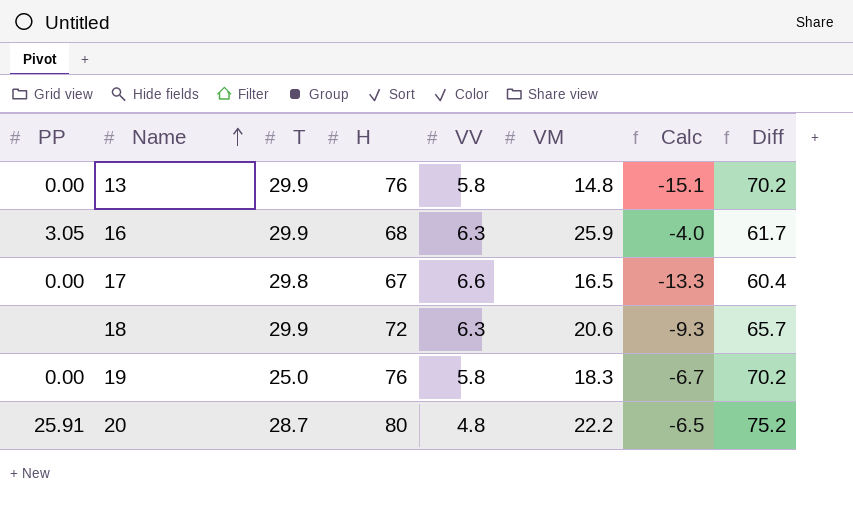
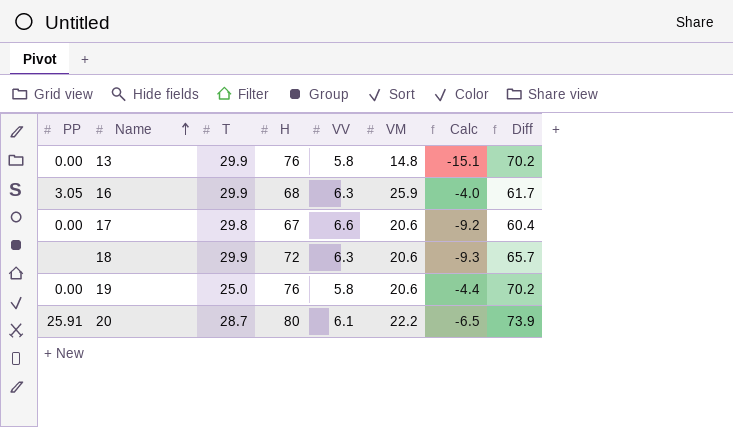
17 | VM: 16.5 -> 20.6
17 | Calc: -13.3 -> -9.2
19 | VM: 18.3 -> 20.6
19 | Calc: -6.7 -> -4.4
20 | VV: 4.8 -> 6.1
20 | Diff: 75.2 -> 73.9

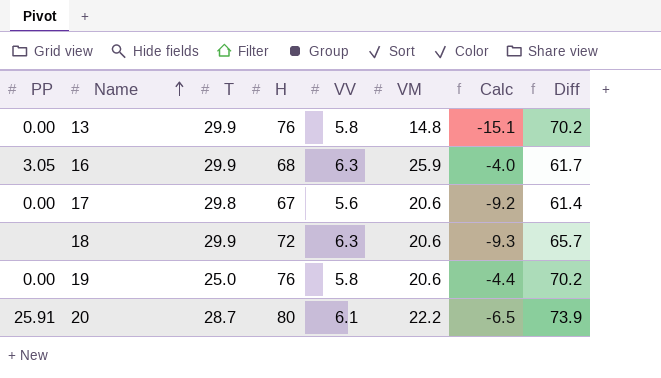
17 | VV: 6.6 -> 5.6
17 | Diff: 60.4 -> 61.4

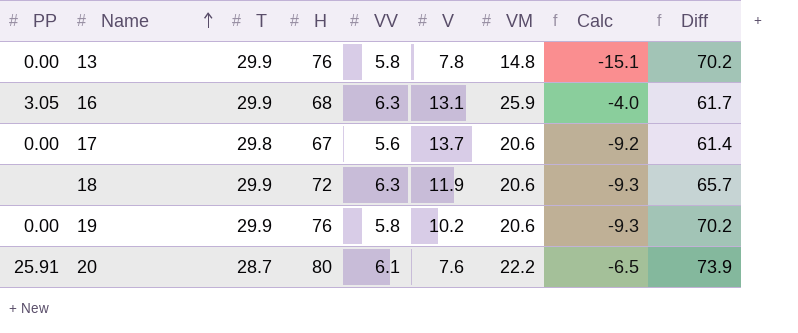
column V | position: none -> 6
19 | T: 25.0 -> 29.9
19 | Calc: -4.4 -> -9.3

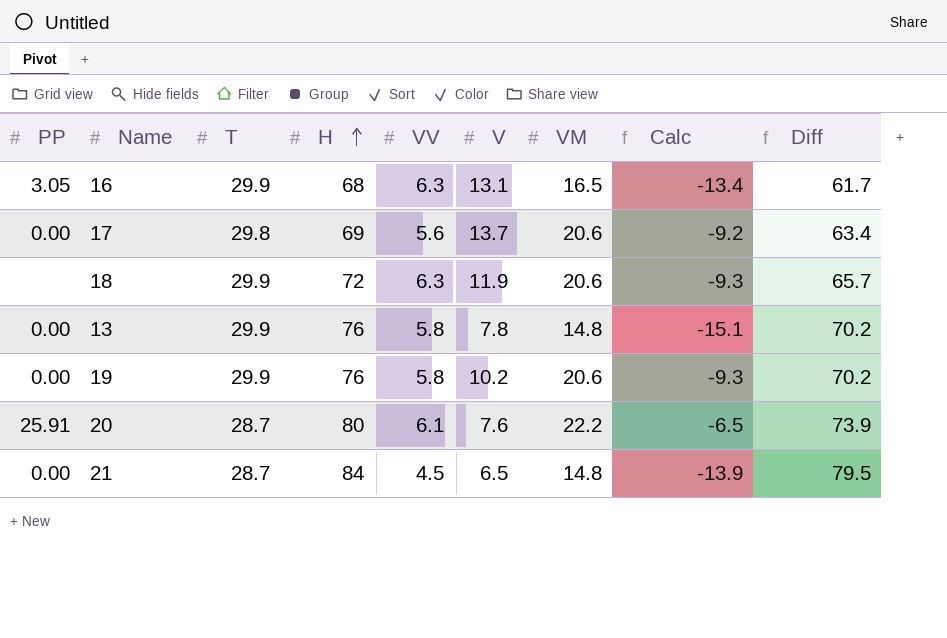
row order: Name ascending -> H ascending
16 | VM: 25.9 -> 16.5
16 | Calc: -4.0 -> -13.4
17 | H: 67 -> 69
17 | Diff: 61.4 -> 63.4
row 21: none -> 0.00 | 28.7 | 84 | 4.5 | 6.5 | 14.8 | -13.9 | 79.5

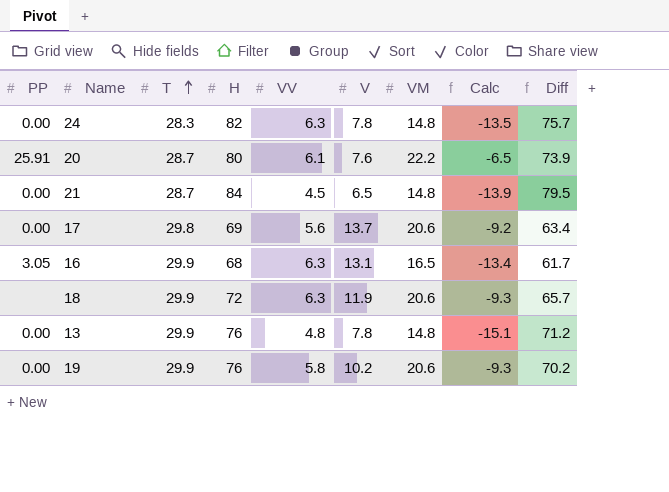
row order: H ascending -> T ascending
row 24: none -> 0.00 | 28.3 | 82 | 6.3 | 7.8 | 14.8 | -13.5 | 75.7
13 | VV: 5.8 -> 4.8
13 | Diff: 70.2 -> 71.2

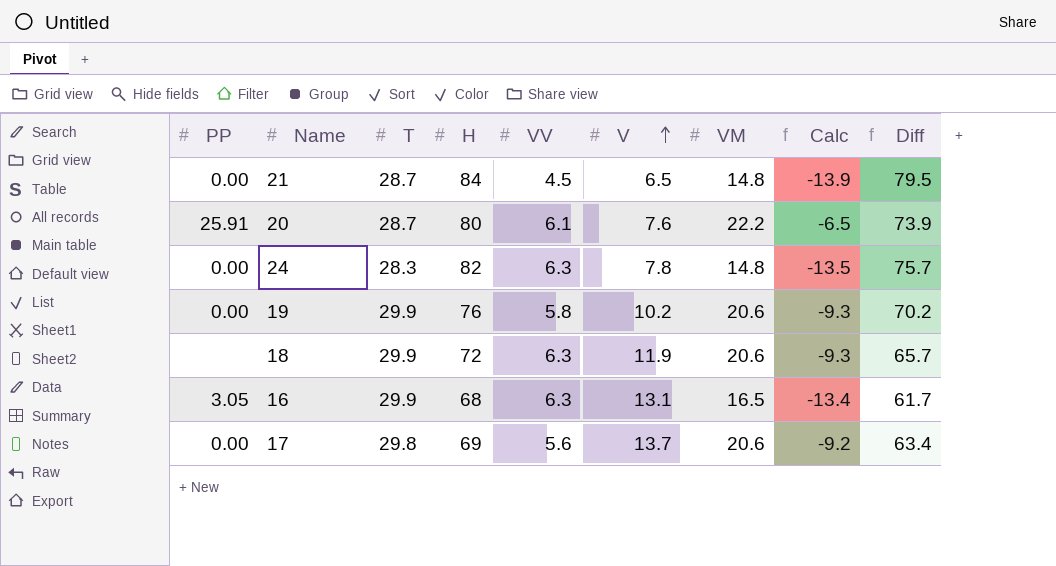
row order: T ascending -> V ascending
row 13: 0.00 | 29.9 | 76 | 4.8 | 7.8 | 14.8 | -15.1 | 71.2 -> none

